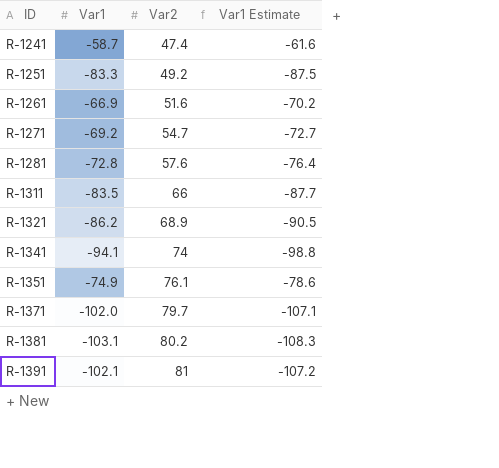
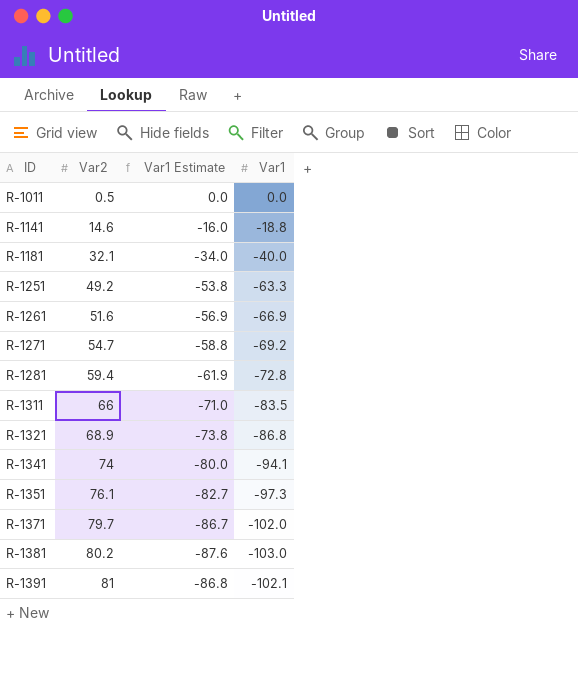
column Var1 Estimate | formula: [Var1] * 1.05 -> [Var1] * 0.85
column Var1 | position: 2 -> 4
row R-1241: -58.7 | 47.4 | -61.6 -> none
row R-1011: none -> 0.5 | 0.0 | 0.0
row R-1141: none -> 14.6 | -16.0 | -18.8
row R-1181: none -> 32.1 | -34.0 | -40.0
R-1251 | Var1: -83.3 -> -63.3
R-1281 | Var2: 57.6 -> 59.4
R-1321 | Var1: -86.2 -> -86.8
R-1351 | Var1: -74.9 -> -97.3
R-1381 | Var1: -103.1 -> -103.0

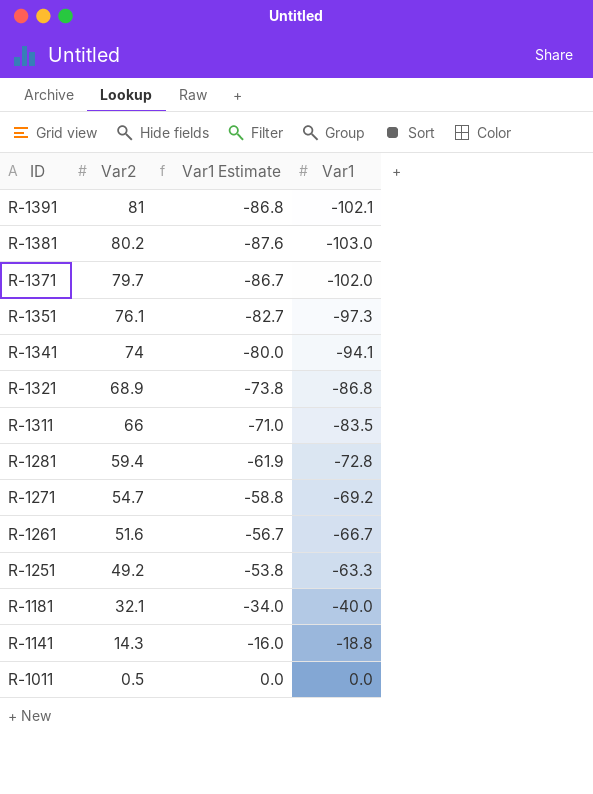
row order: ID ascending -> ID descending
R-1261 | Var1 Estimate: -56.9 -> -56.7
R-1261 | Var1: -66.9 -> -66.7
R-1141 | Var2: 14.6 -> 14.3

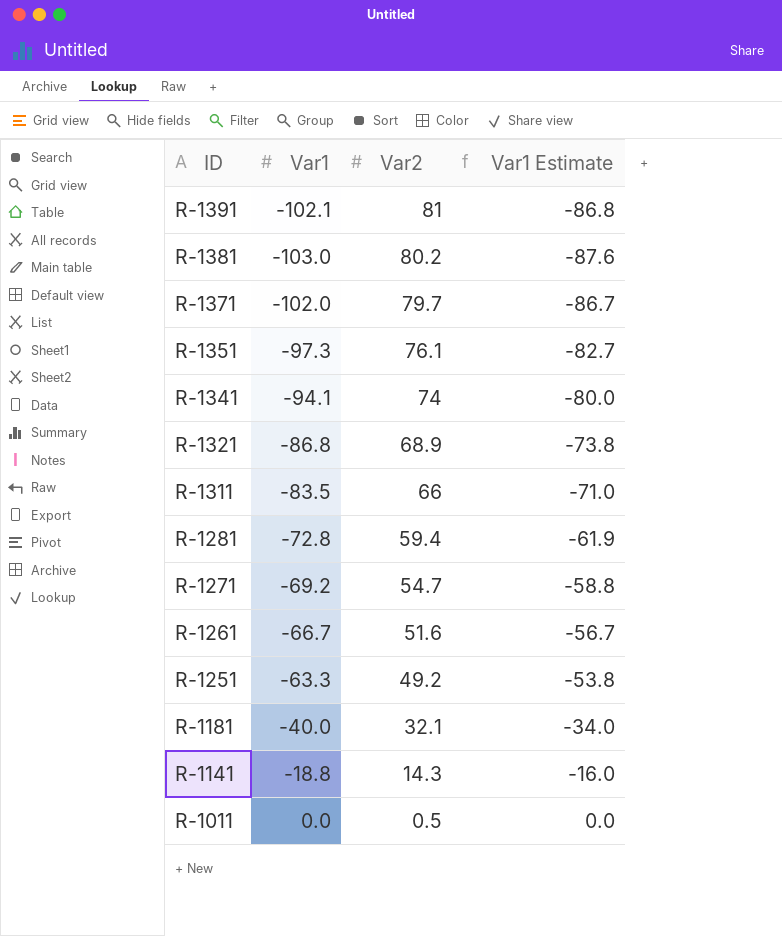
column Var1 | position: 4 -> 2

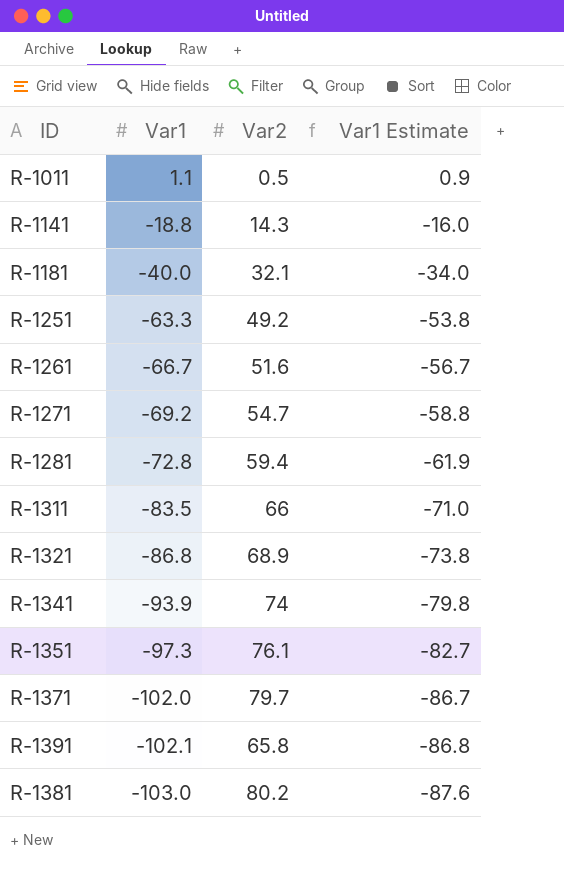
row order: ID descending -> Var1 descending
R-1011 | Var1: 0.0 -> 1.1
R-1011 | Var1 Estimate: 0.0 -> 0.9
R-1341 | Var1: -94.1 -> -93.9
R-1341 | Var1 Estimate: -80.0 -> -79.8
R-1391 | Var2: 81 -> 65.8

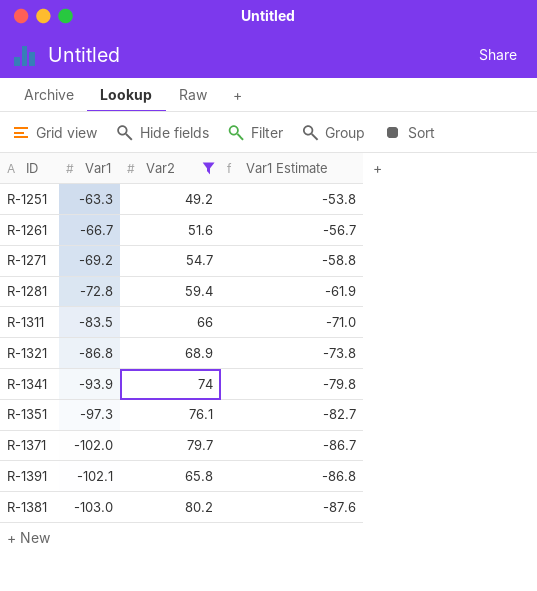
filter: none -> Var2 >= 49.2

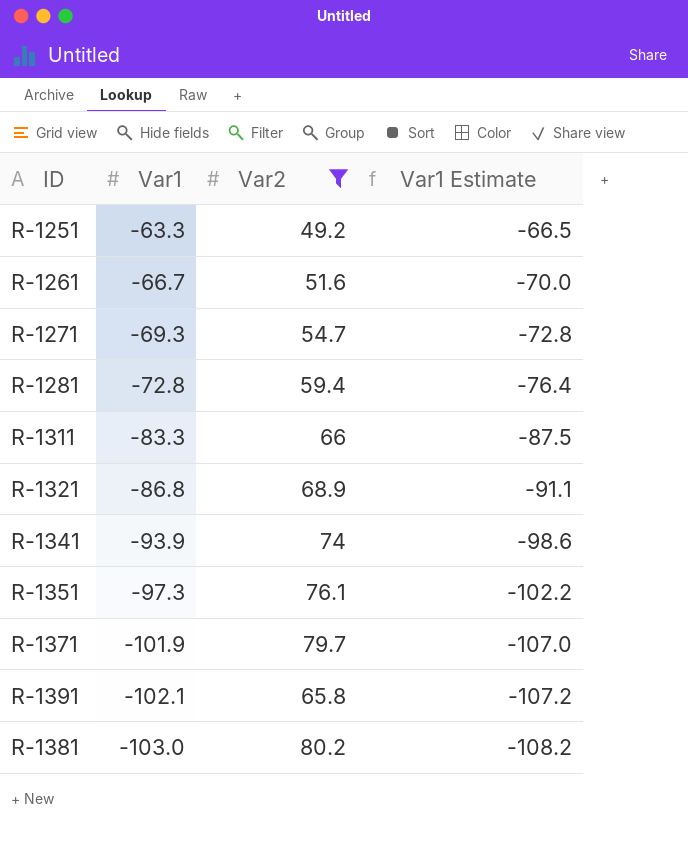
column Var1 Estimate | formula: [Var1] * 0.85 -> [Var1] * 1.05
R-1271 | Var1: -69.2 -> -69.3
R-1311 | Var1: -83.5 -> -83.3
R-1371 | Var1: -102.0 -> -101.9

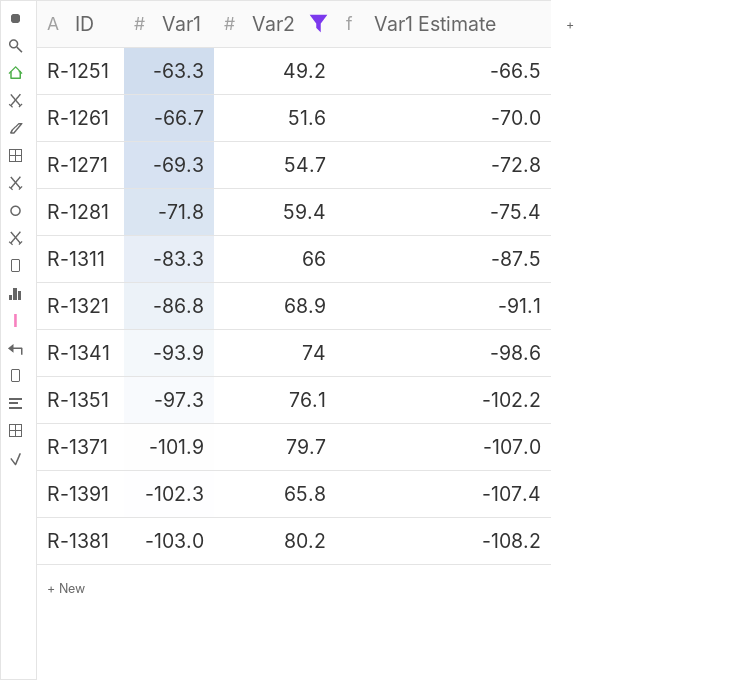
R-1281 | Var1: -72.8 -> -71.8
R-1281 | Var1 Estimate: -76.4 -> -75.4
R-1391 | Var1: -102.1 -> -102.3
R-1391 | Var1 Estimate: -107.2 -> -107.4

